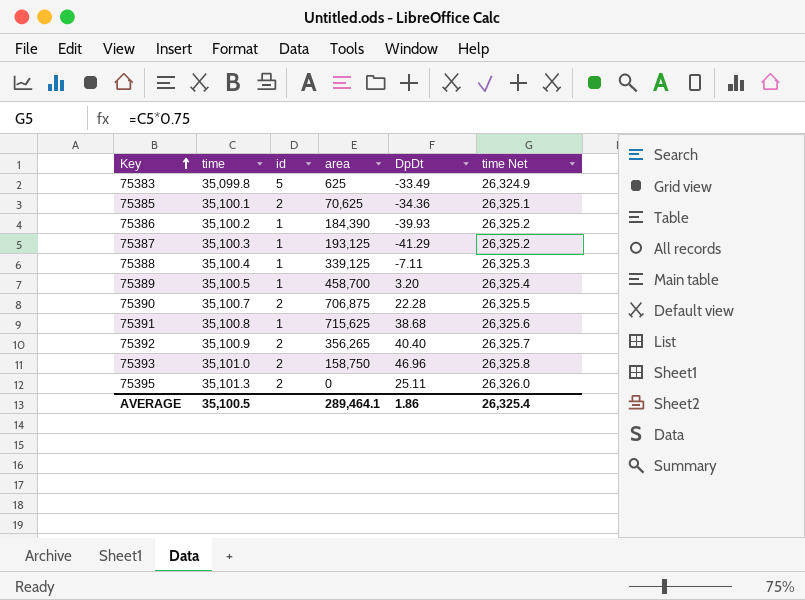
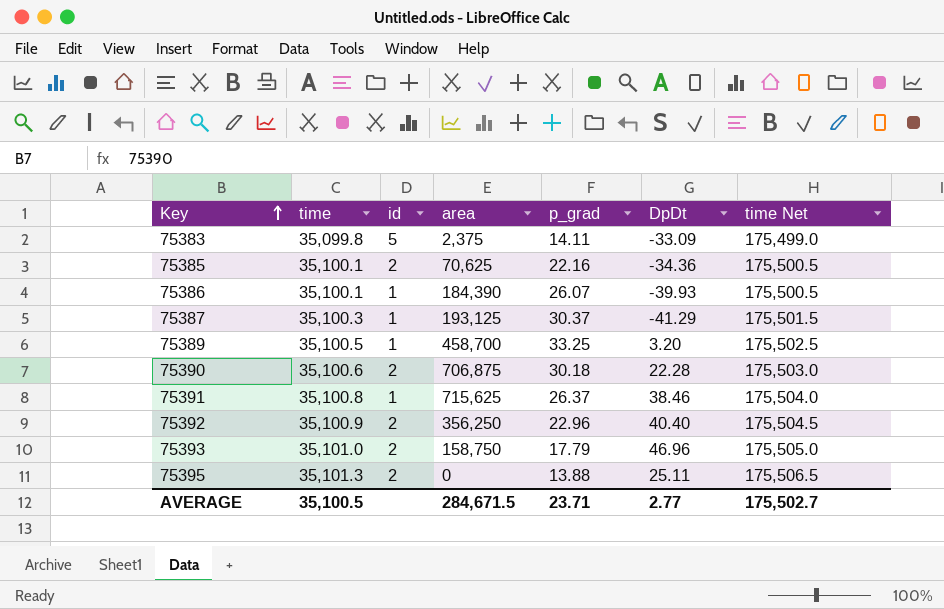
column p_grad | position: none -> 5
column time Net | formula: [time] * 0.75 -> [time] * 5
row 75388: 35,100.4 | 1 | 339,125 | -7.11 | 26,325.3 -> none
75383 | area: 625 -> 2,375
75383 | DpDt: -33.49 -> -33.09
75386 | time: 35,100.2 -> 35,100.1
75390 | time: 35,100.7 -> 35,100.6
75391 | DpDt: 38.68 -> 38.46
75392 | area: 356,265 -> 356,250
AVERAGE | area: 289,464.1 -> 284,671.5
AVERAGE | DpDt: 1.86 -> 2.77
AVERAGE | time Net: 26,325.4 -> 175,502.7

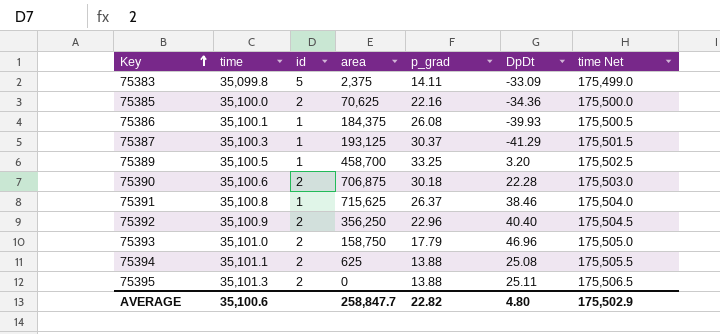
75385 | time: 35,100.1 -> 35,100.0
75385 | time Net: 175,500.5 -> 175,500.0
75386 | area: 184,390 -> 184,375
75386 | p_grad: 26.07 -> 26.08
row 75394: none -> 35,101.1 | 2 | 625 | 13.88 | 25.08 | 175,505.5
AVERAGE | time: 35,100.5 -> 35,100.6
AVERAGE | area: 284,671.5 -> 258,847.7
AVERAGE | p_grad: 23.71 -> 22.82
AVERAGE | DpDt: 2.77 -> 4.80
AVERAGE | time Net: 175,502.7 -> 175,502.9

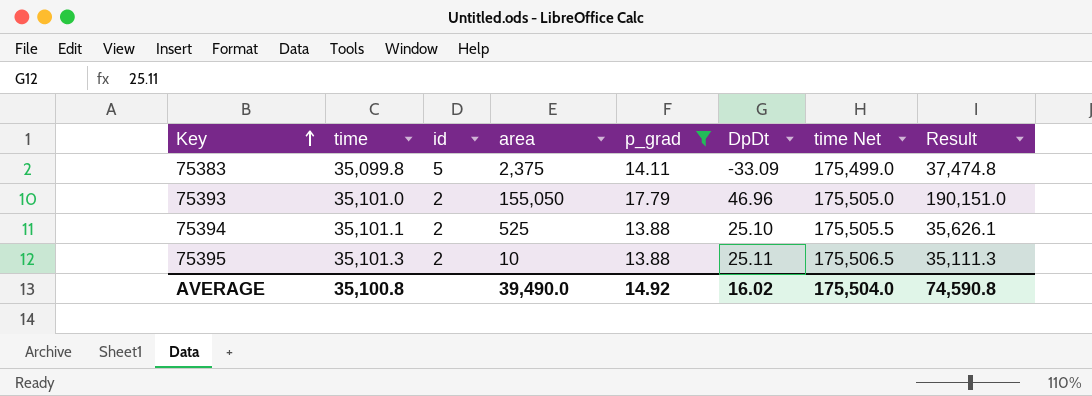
filter: none -> p_grad <= 17.79
column Result | formula: none -> [time] + [area]
75393 | area: 158,750 -> 155,050
75394 | area: 625 -> 525
75394 | DpDt: 25.08 -> 25.10
75395 | area: 0 -> 10
AVERAGE | time: 35,100.6 -> 35,100.8
AVERAGE | area: 258,847.7 -> 39,490.0
AVERAGE | p_grad: 22.82 -> 14.92
AVERAGE | DpDt: 4.80 -> 16.02
AVERAGE | time Net: 175,502.9 -> 175,504.0

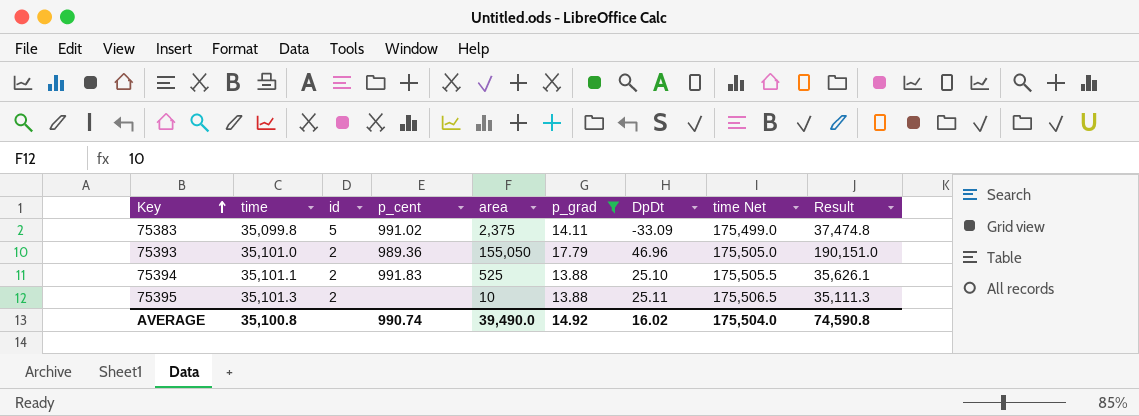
column p_cent | position: none -> 4

